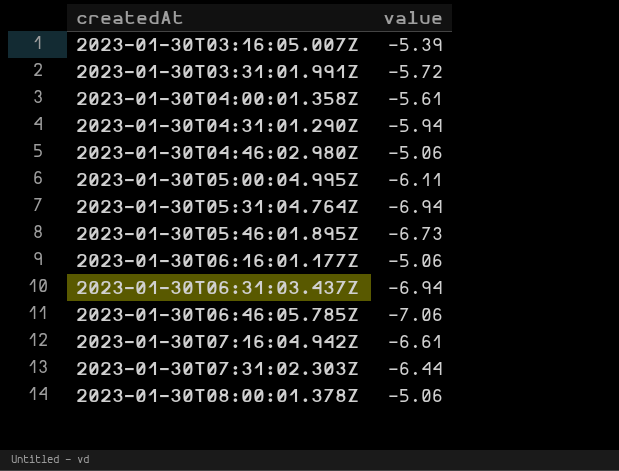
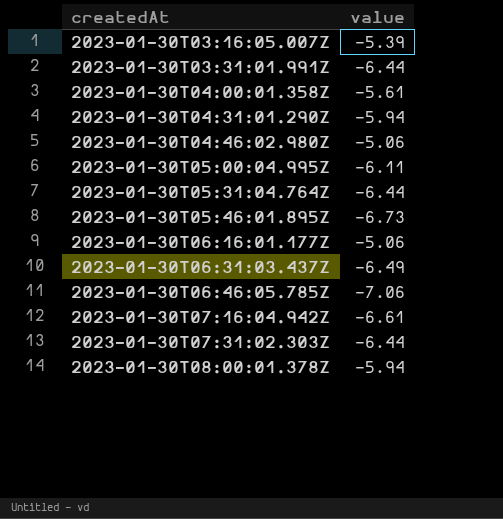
2023-01-30T03:31:01.991Z | value: -5.72 -> -6.44
2023-01-30T05:31:04.764Z | value: -6.94 -> -6.44
2023-01-30T06:31:03.437Z | value: -6.94 -> -6.49
2023-01-30T08:00:01.378Z | value: -5.06 -> -5.94

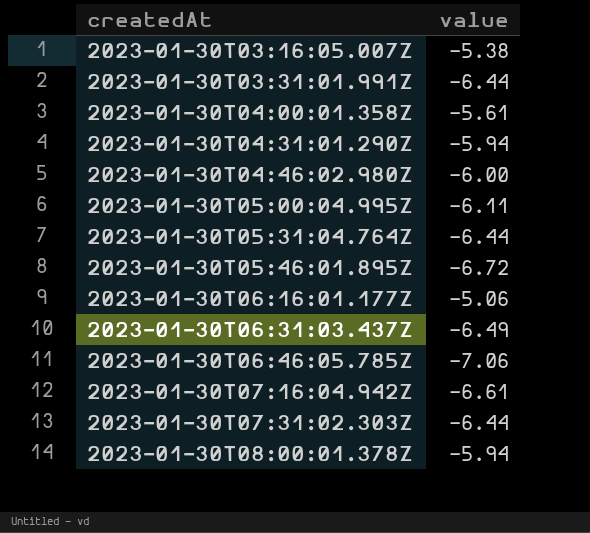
2023-01-30T03:16:05.007Z | value: -5.39 -> -5.38
2023-01-30T04:46:02.980Z | value: -5.06 -> -6.00
2023-01-30T05:46:01.895Z | value: -6.73 -> -6.72

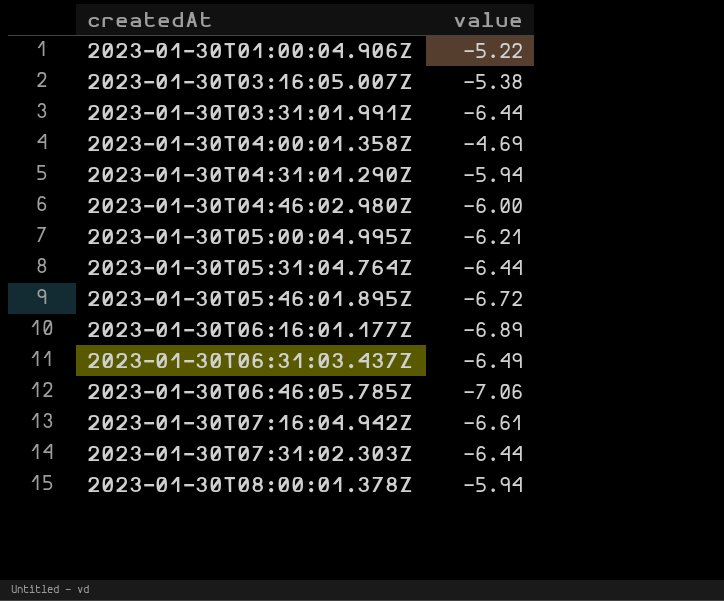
row 2023-01-30T01:00:04.906Z: none -> -5.22
2023-01-30T04:00:01.358Z | value: -5.61 -> -4.69
2023-01-30T05:00:04.995Z | value: -6.11 -> -6.21
2023-01-30T06:16:01.177Z | value: -5.06 -> -6.89

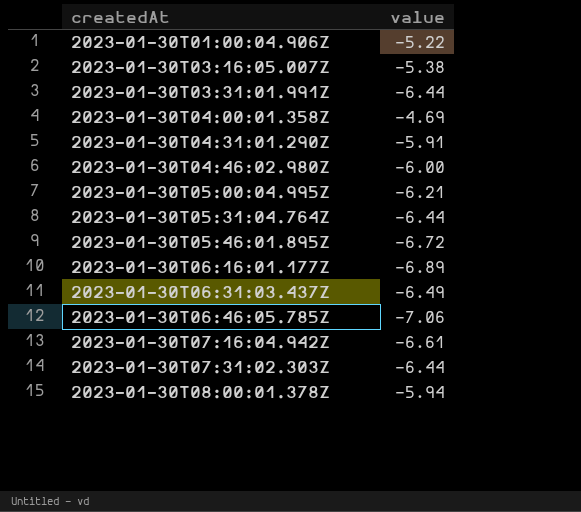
2023-01-30T04:31:01.290Z | value: -5.94 -> -5.91

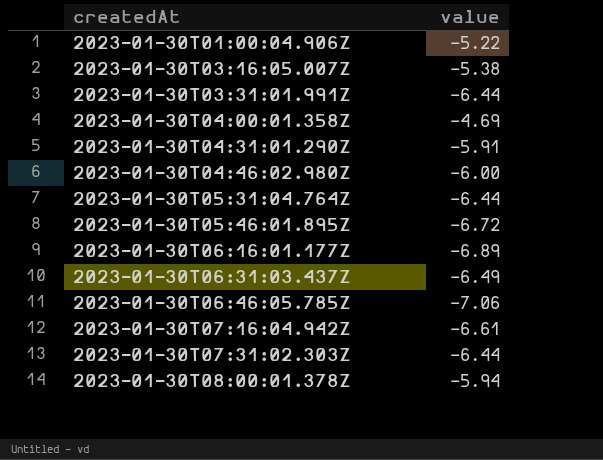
row 2023-01-30T05:00:04.995Z: -6.21 -> none

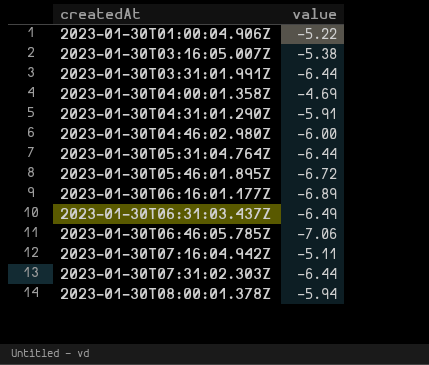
2023-01-30T07:16:04.942Z | value: -6.61 -> -5.11

